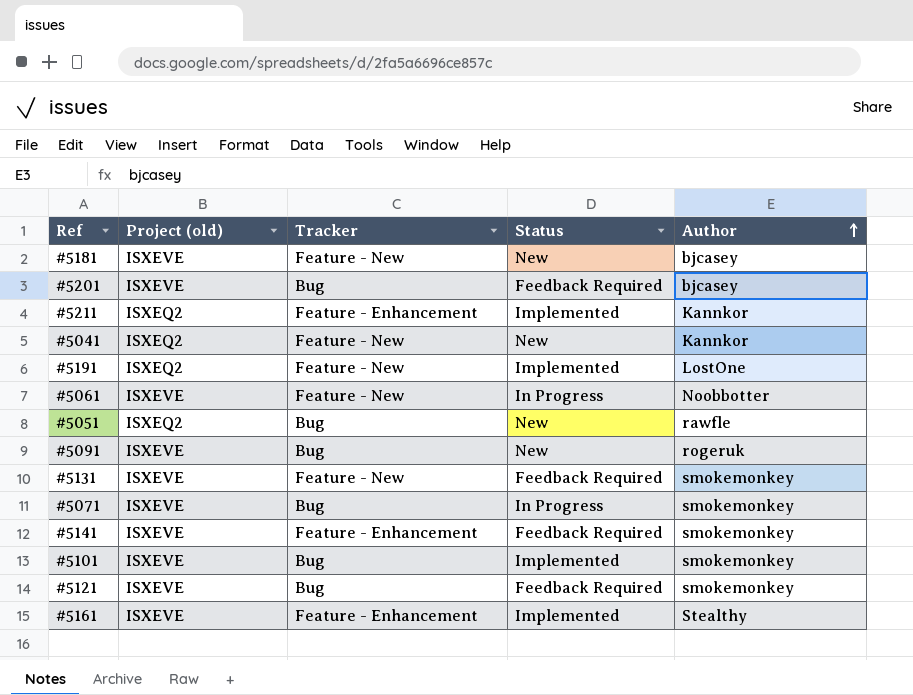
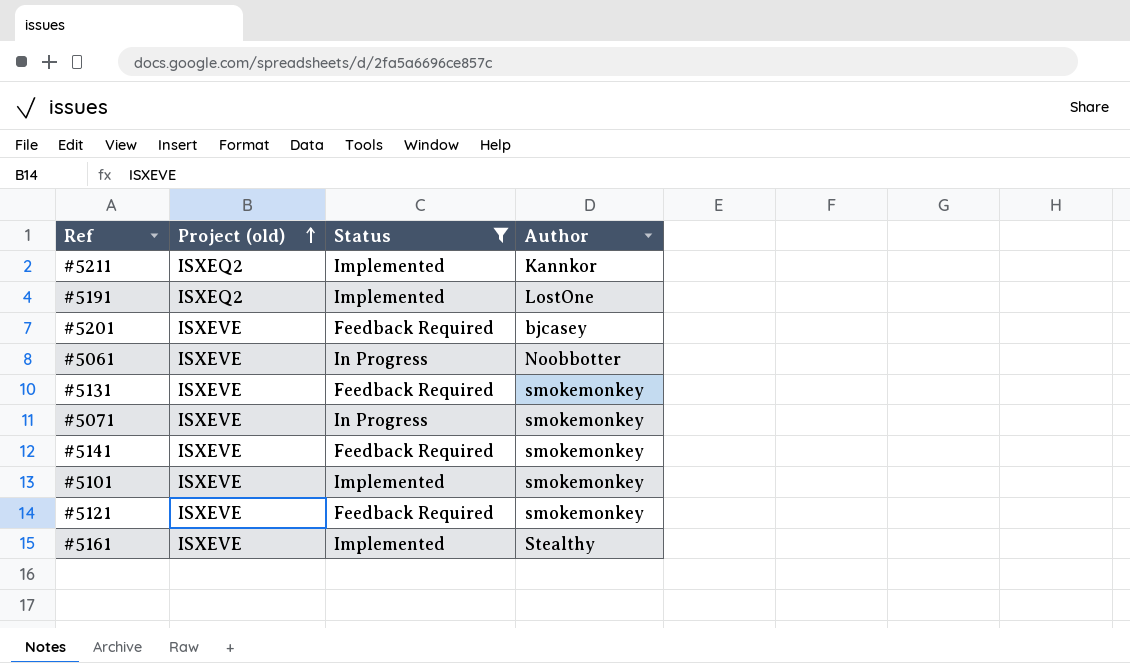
filter: none -> Status != New
row order: Author ascending -> Project (old) ascending
column Tracker | position: 3 -> none

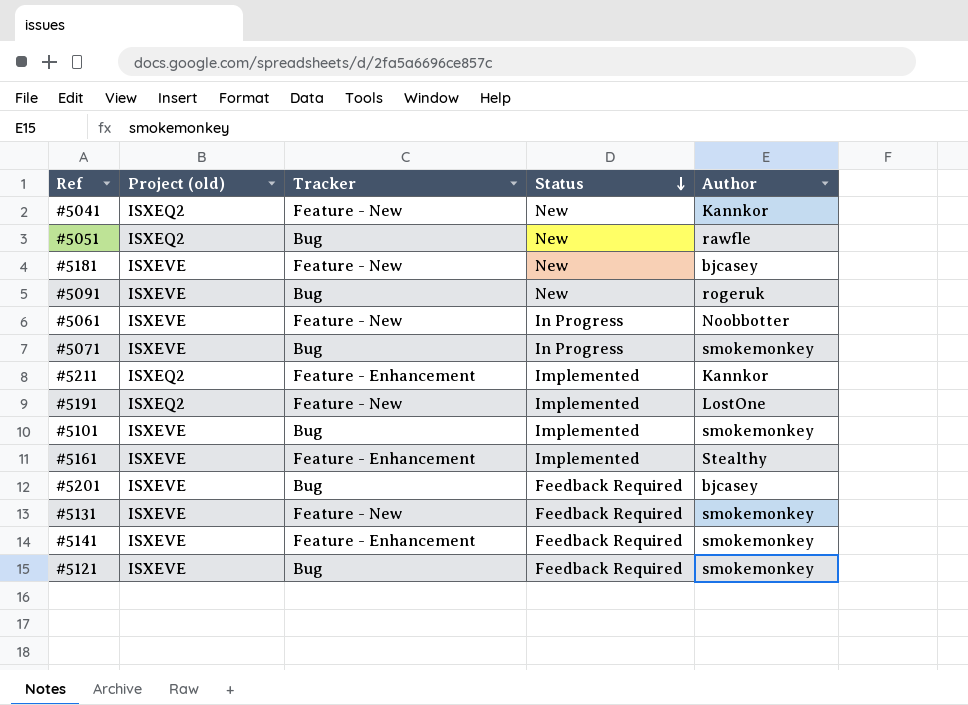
filter: Status != New -> none
row order: Project (old) ascending -> Status descending
column Tracker | position: none -> 3

